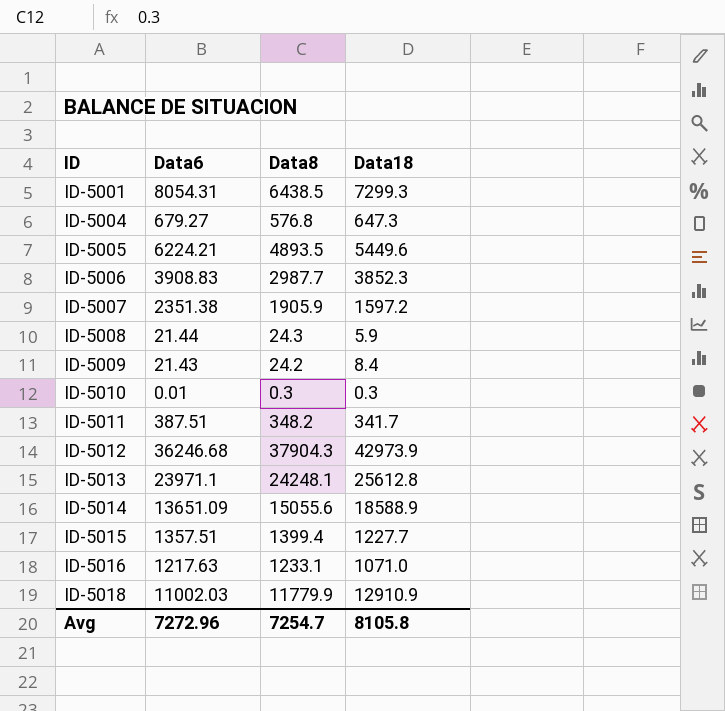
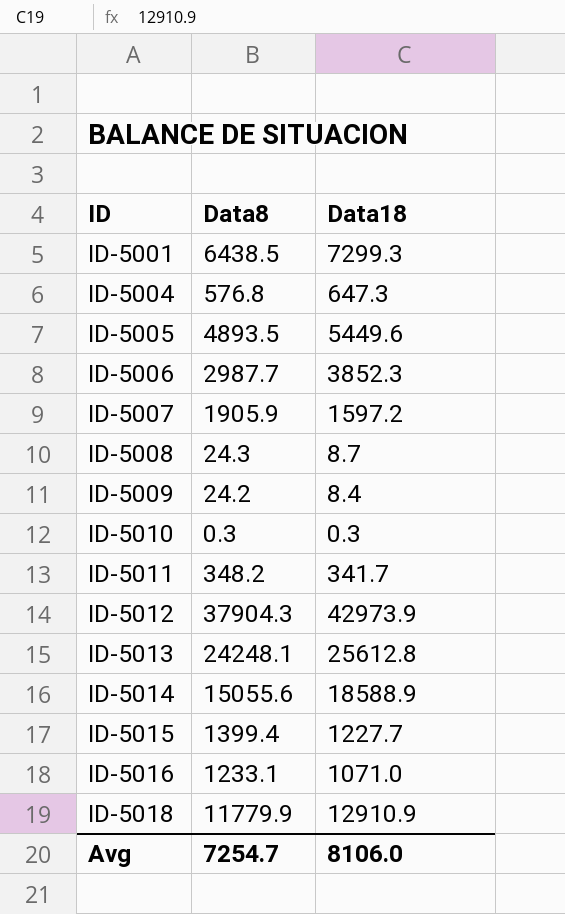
column Data6 | position: 2 -> none
ID-5008 | Data18: 5.9 -> 8.7
Avg | Data18: 8105.8 -> 8106.0

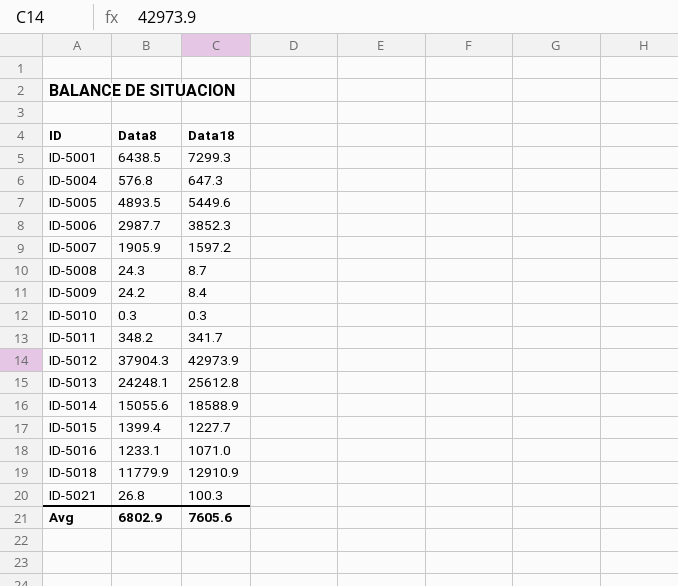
row ID-5021: none -> 26.8 | 100.3
Avg | Data8: 7254.7 -> 6802.9
Avg | Data18: 8106.0 -> 7605.6

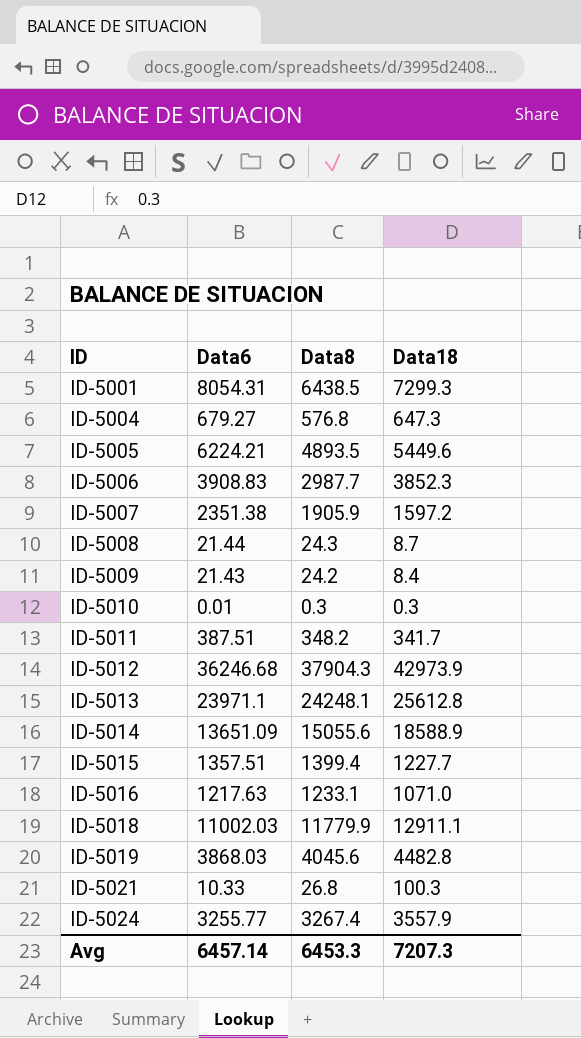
column Data6 | position: none -> 2
ID-5018 | Data18: 12910.9 -> 12911.1
row ID-5019: none -> 3868.03 | 4045.6 | 4482.8
row ID-5024: none -> 3255.77 | 3267.4 | 3557.9
Avg | Data8: 6802.9 -> 6453.3
Avg | Data18: 7605.6 -> 7207.3

